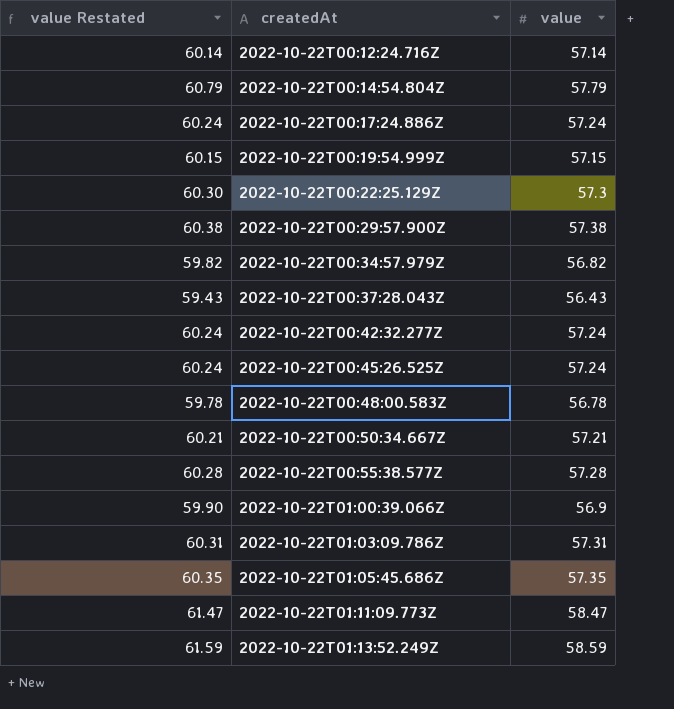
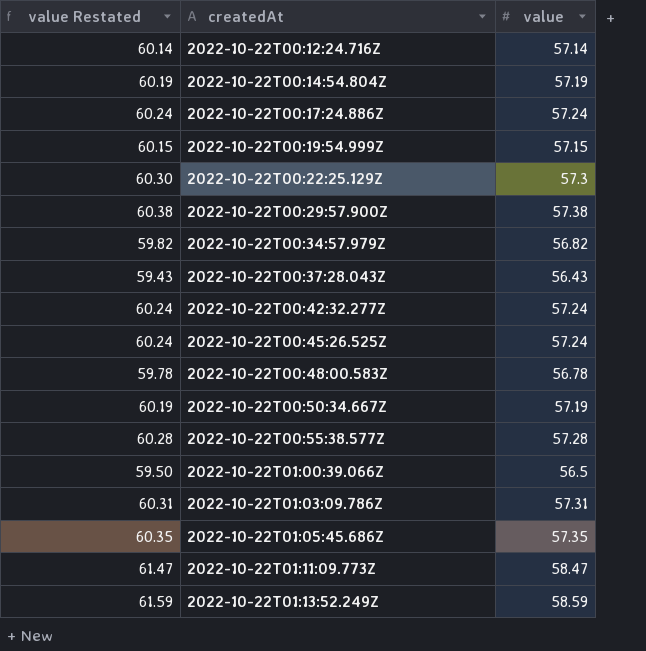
2022-10-22T00:14:54.804Z | value Restated: 60.79 -> 60.19
2022-10-22T00:14:54.804Z | value: 57.79 -> 57.19
2022-10-22T00:50:34.667Z | value Restated: 60.21 -> 60.19
2022-10-22T00:50:34.667Z | value: 57.21 -> 57.19
2022-10-22T01:00:39.066Z | value Restated: 59.90 -> 59.50
2022-10-22T01:00:39.066Z | value: 56.9 -> 56.5

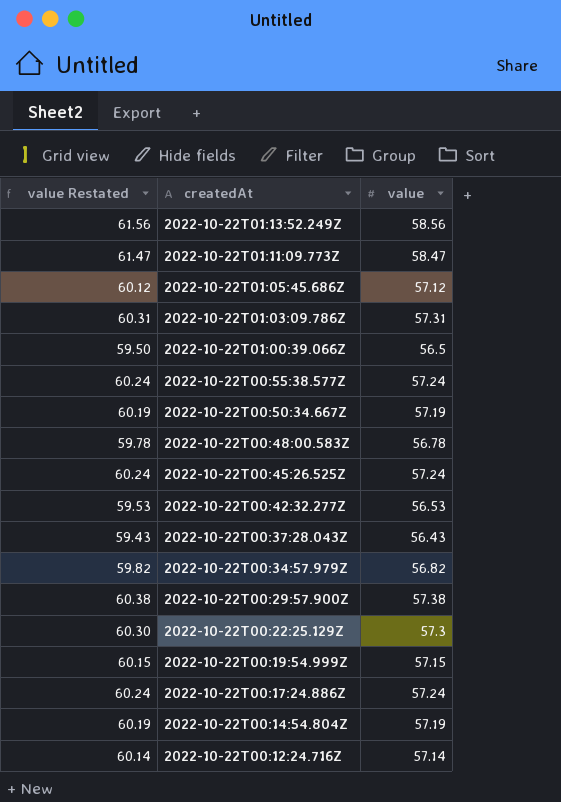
row order: createdAt ascending -> createdAt descending
2022-10-22T01:13:52.249Z | value Restated: 61.59 -> 61.56
2022-10-22T01:13:52.249Z | value: 58.59 -> 58.56
2022-10-22T01:05:45.686Z | value Restated: 60.35 -> 60.12
2022-10-22T01:05:45.686Z | value: 57.35 -> 57.12
2022-10-22T00:55:38.577Z | value Restated: 60.28 -> 60.24
2022-10-22T00:55:38.577Z | value: 57.28 -> 57.24
2022-10-22T00:42:32.277Z | value Restated: 60.24 -> 59.53
2022-10-22T00:42:32.277Z | value: 57.24 -> 56.53

